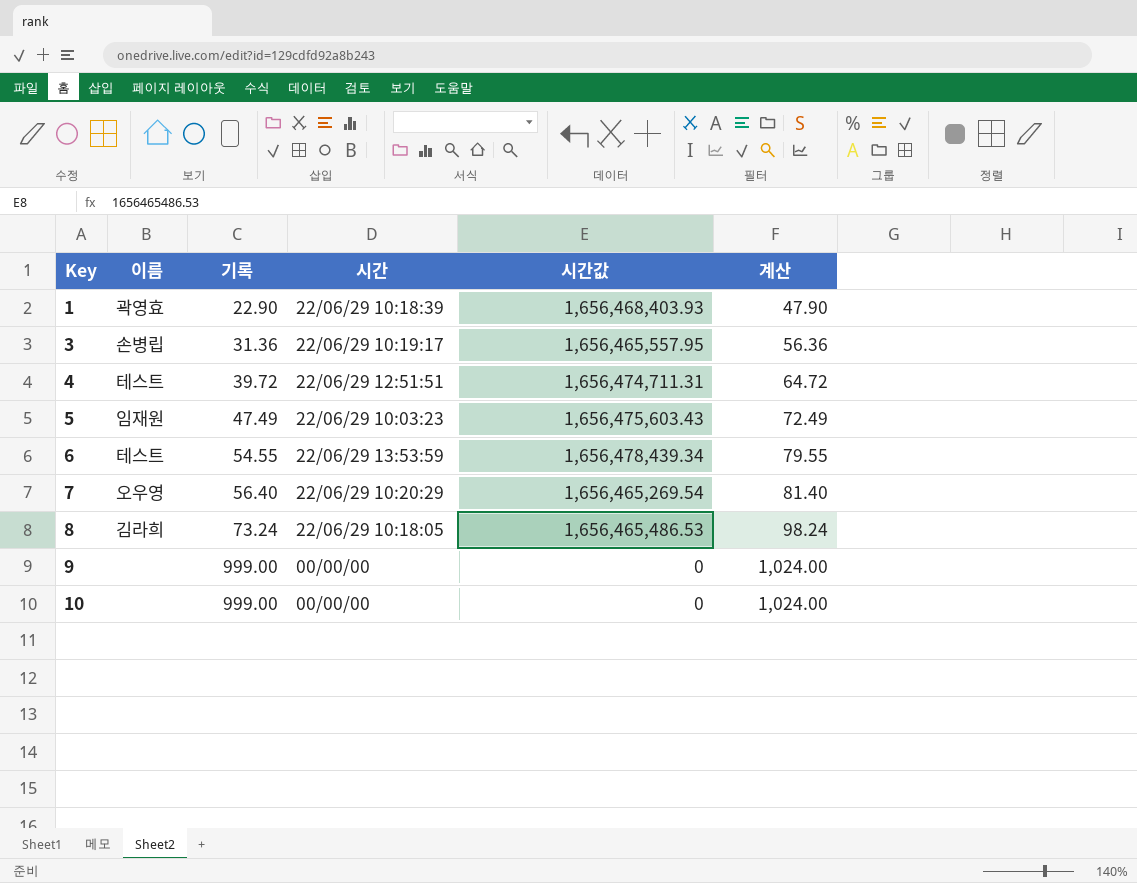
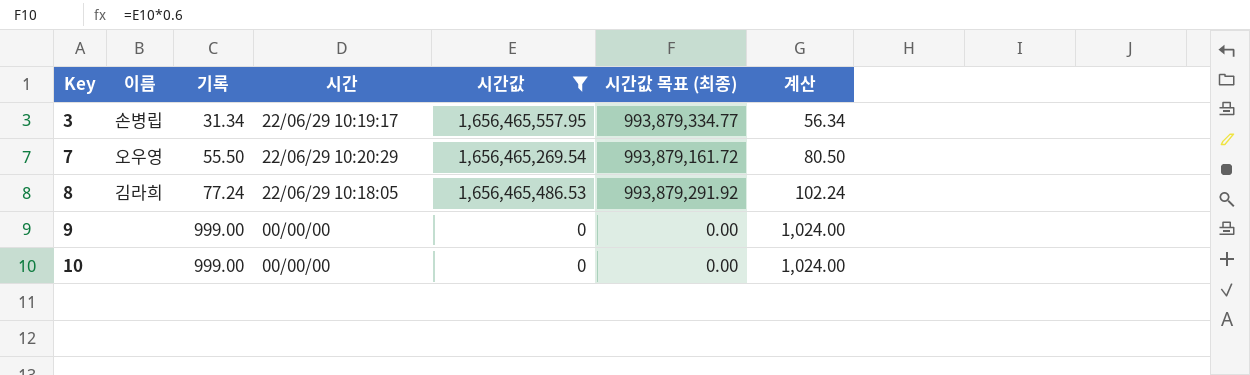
filter: none -> 시간값 <= 1,656,465,557.95
column 시간값 목표 (최종) | formula: none -> [시간값] * 0.6
3 | 기록: 31.36 -> 31.34
3 | 계산: 56.36 -> 56.34
7 | 기록: 56.40 -> 55.50
7 | 계산: 81.40 -> 80.50
8 | 기록: 73.24 -> 77.24
8 | 계산: 98.24 -> 102.24

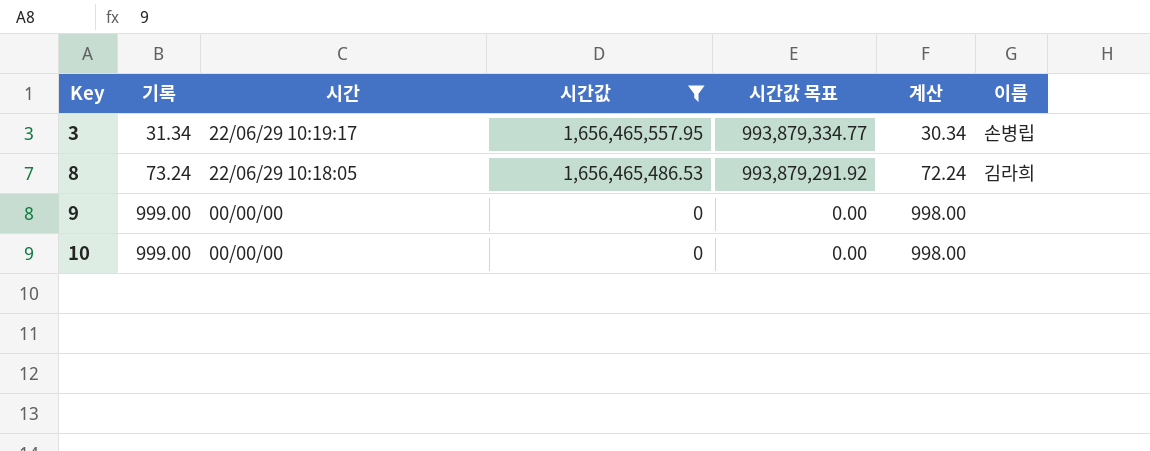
column name: 시간값 목표 (최종) -> 시간값 목표
column 계산 | formula: [기록] + 25 -> [기록] - 1
column 이름 | position: 2 -> 7
row 7: 오우영 | 55.50 | 22/06/29 10:20:29 | 1,656,465,269.54 | 993,879,161.72 | 80.50 -> none
8 | 기록: 77.24 -> 73.24

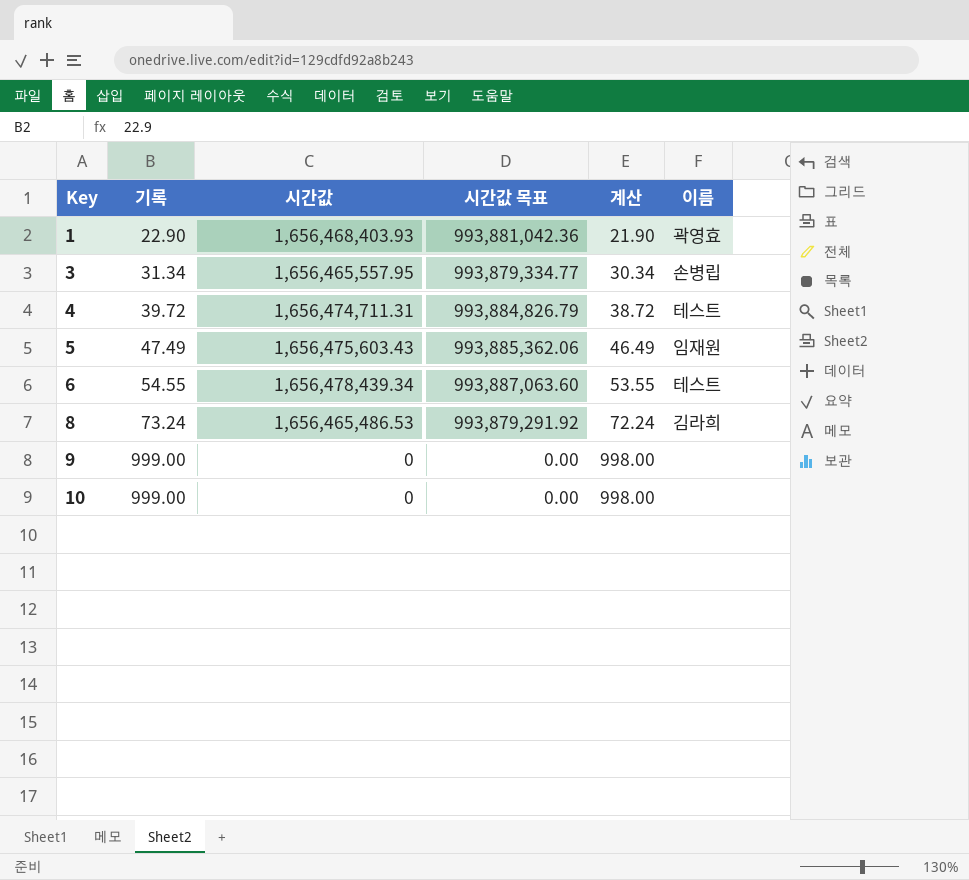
filter: 시간값 <= 1,656,465,557.95 -> none
column 시간 | position: 3 -> none

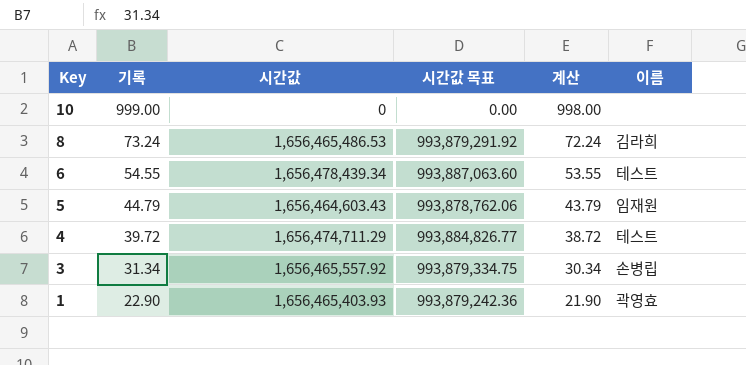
row order: Key ascending -> Key descending
row 9: 999.00 | 0 | 0.00 | 998.00 | none -> none
5 | 기록: 47.49 -> 44.79
5 | 시간값: 1,656,475,603.43 -> 1,656,464,603.43
5 | 시간값 목표: 993,885,362.06 -> 993,878,762.06
5 | 계산: 46.49 -> 43.79
4 | 시간값: 1,656,474,711.31 -> 1,656,474,711.29
4 | 시간값 목표: 993,884,826.79 -> 993,884,826.77
3 | 시간값: 1,656,465,557.95 -> 1,656,465,557.92
3 | 시간값 목표: 993,879,334.77 -> 993,879,334.75
1 | 시간값: 1,656,468,403.93 -> 1,656,465,403.93
1 | 시간값 목표: 993,881,042.36 -> 993,879,242.36

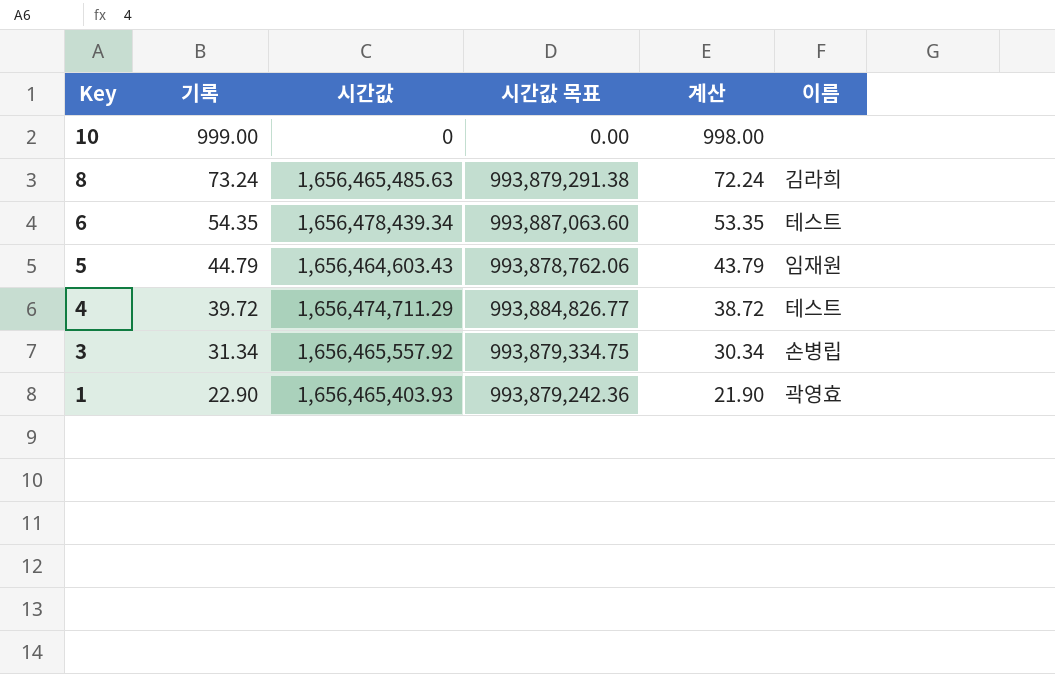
8 | 시간값: 1,656,465,486.53 -> 1,656,465,485.63
8 | 시간값 목표: 993,879,291.92 -> 993,879,291.38
6 | 기록: 54.55 -> 54.35
6 | 계산: 53.55 -> 53.35

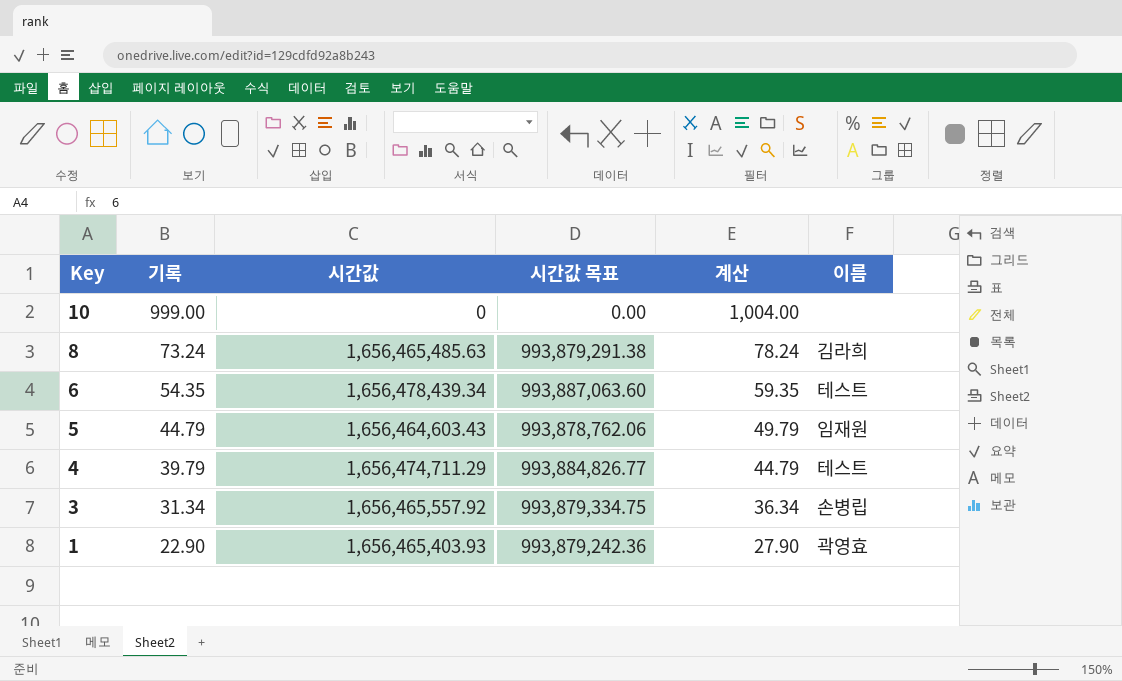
column 계산 | formula: [기록] - 1 -> [기록] + 5
4 | 기록: 39.72 -> 39.79

